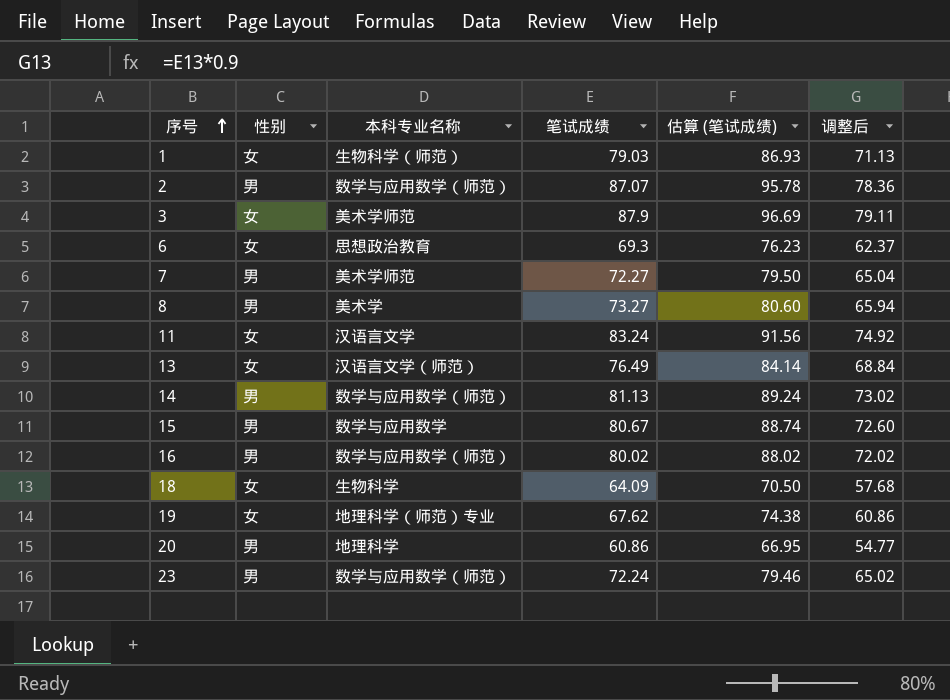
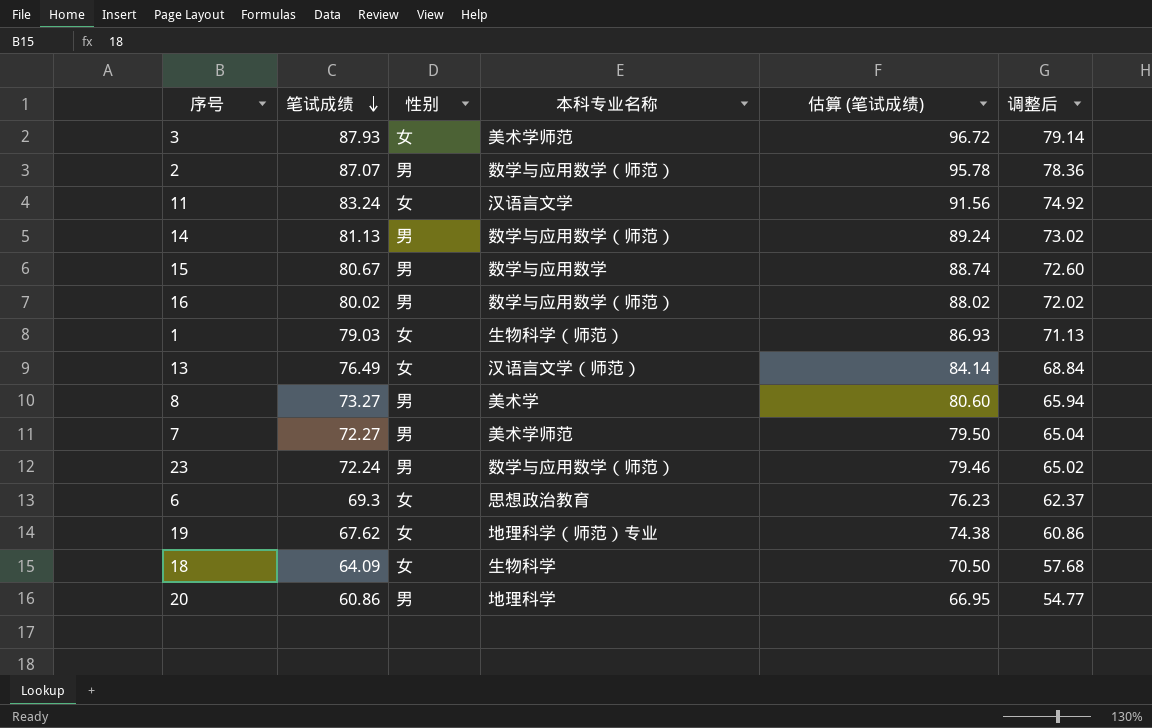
row order: 序号 ascending -> 笔试成绩 descending
column 笔试成绩 | position: 4 -> 2
3 | 笔试成绩: 87.9 -> 87.93
3 | 估算 (笔试成绩): 96.69 -> 96.72
3 | 调整后: 79.11 -> 79.14

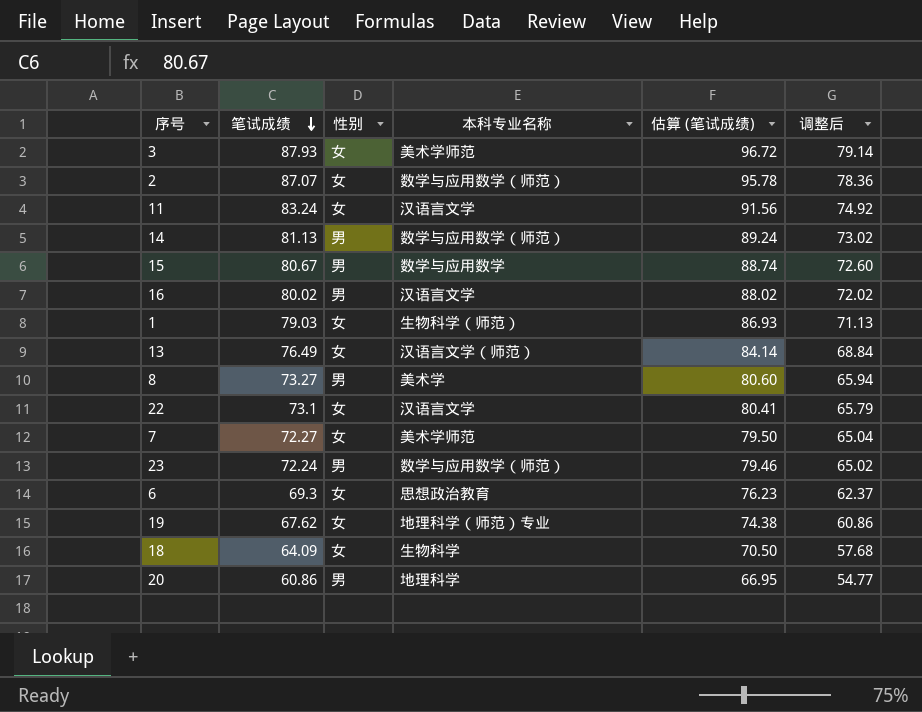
2 | 性别: 男 -> 女
16 | 本科专业名称: 数学与应用数学（师范） -> 汉语言文学
row 22: none -> 73.1 | 女 | 汉语言文学 | 80.41 | 65.79
7 | 性别: 男 -> 女

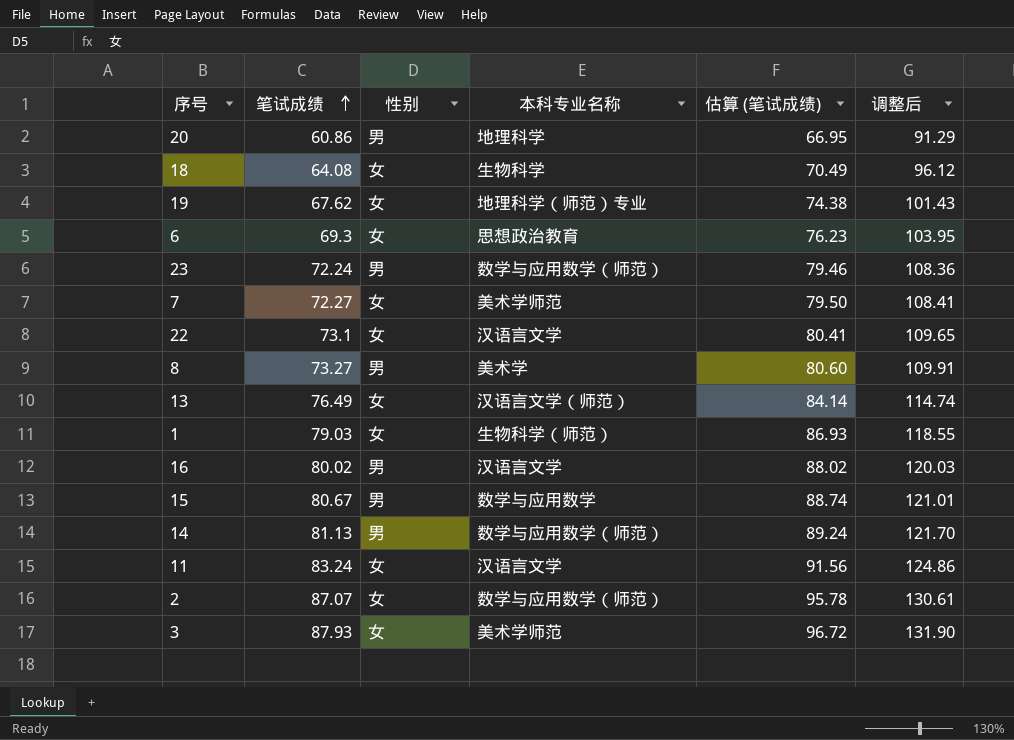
row order: 笔试成绩 descending -> 笔试成绩 ascending
column 调整后 | formula: [笔试成绩] * 0.9 -> [笔试成绩] * 1.5
18 | 笔试成绩: 64.09 -> 64.08
18 | 估算 (笔试成绩): 70.50 -> 70.49

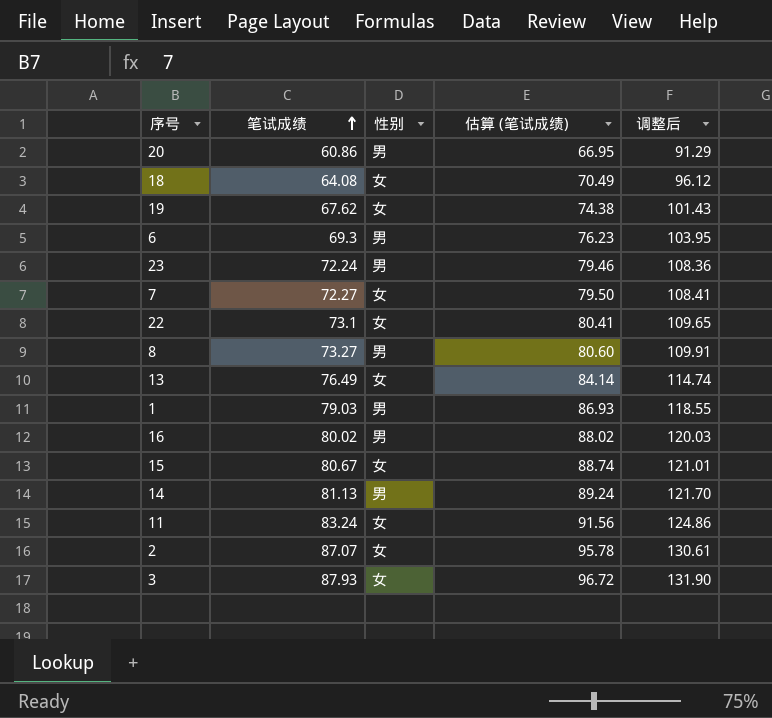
column 本科专业名称 | position: 4 -> none
6 | 性别: 女 -> 男
1 | 性别: 女 -> 男
15 | 性别: 男 -> 女

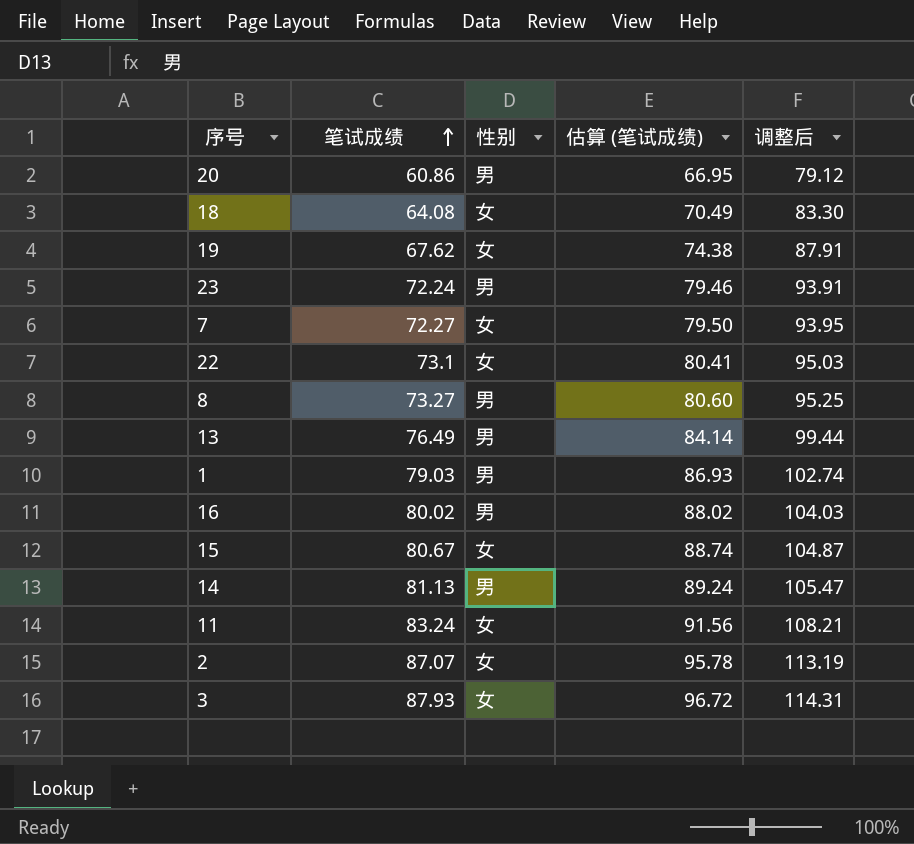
column 调整后 | formula: [笔试成绩] * 1.5 -> [笔试成绩] * 1.3
row 6: 69.3 | 男 | 76.23 | 103.95 -> none
13 | 性别: 女 -> 男

